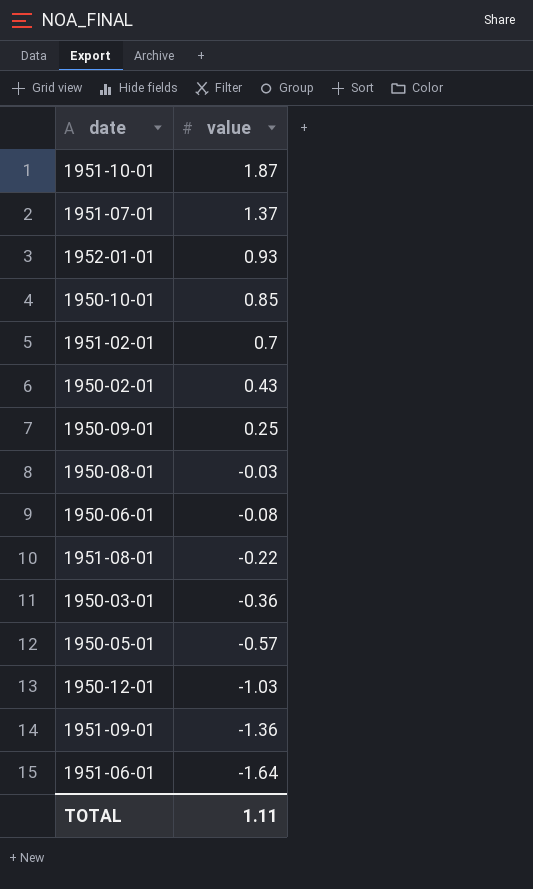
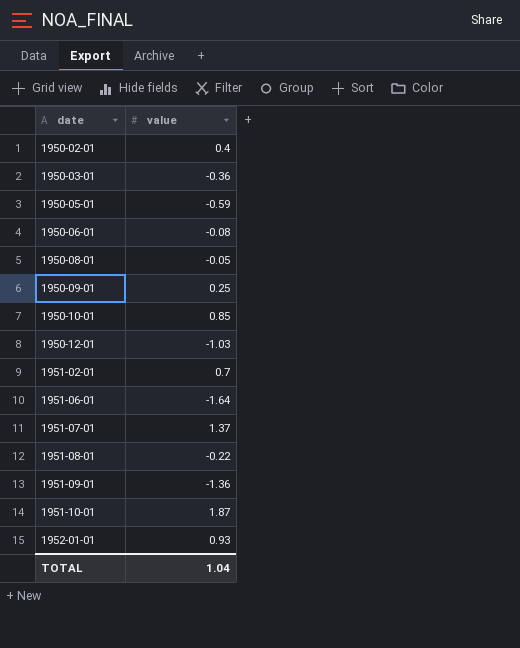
row order: value descending -> date ascending
1950-02-01 | value: 0.43 -> 0.4
1950-05-01 | value: -0.57 -> -0.59
1950-08-01 | value: -0.03 -> -0.05
TOTAL | value: 1.11 -> 1.04

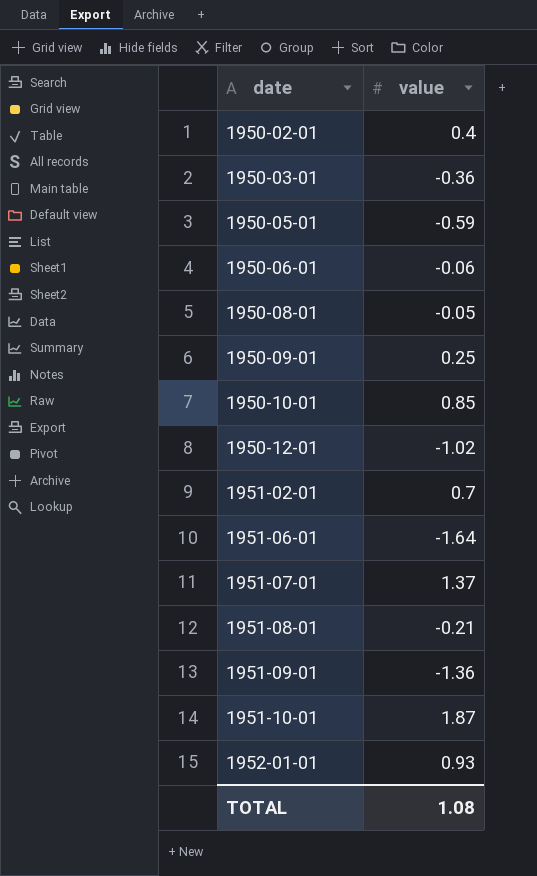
1950-06-01 | value: -0.08 -> -0.06
1950-12-01 | value: -1.03 -> -1.02
1951-08-01 | value: -0.22 -> -0.21
TOTAL | value: 1.04 -> 1.08

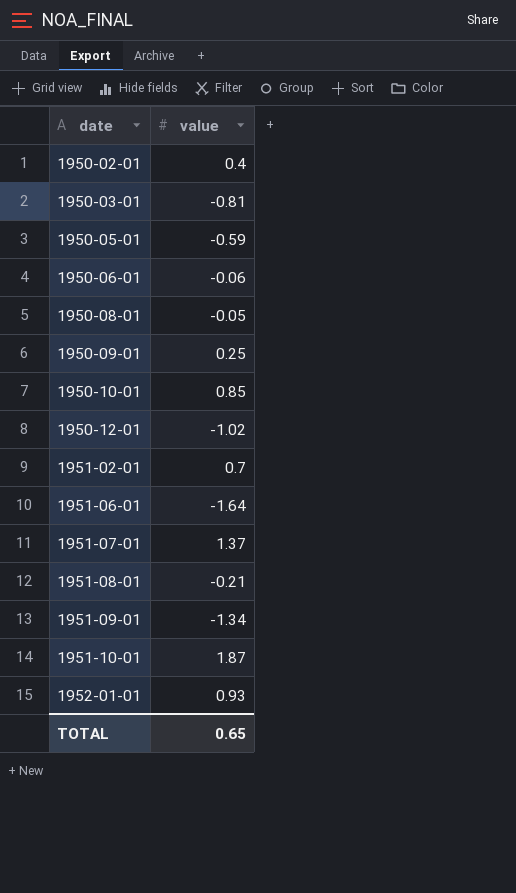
1950-03-01 | value: -0.36 -> -0.81
1951-09-01 | value: -1.36 -> -1.34
TOTAL | value: 1.08 -> 0.65

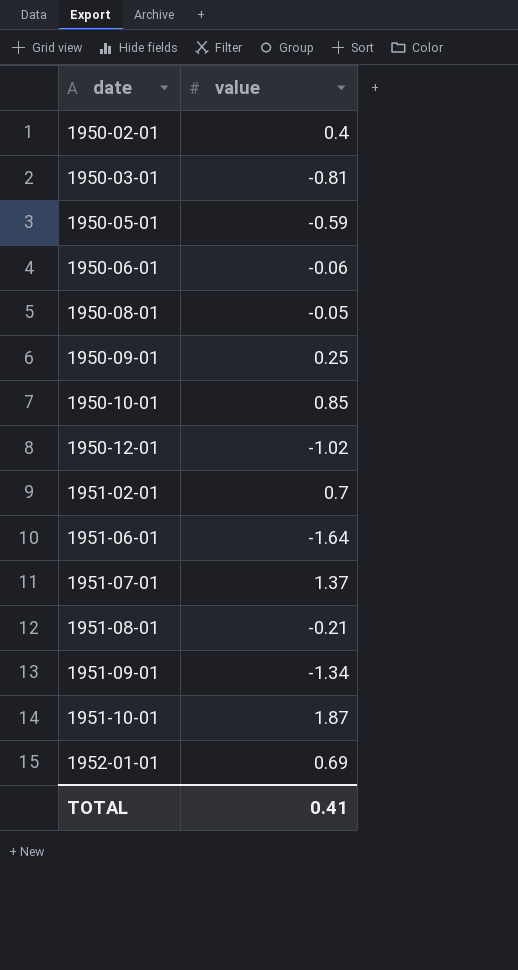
1952-01-01 | value: 0.93 -> 0.69
TOTAL | value: 0.65 -> 0.41

